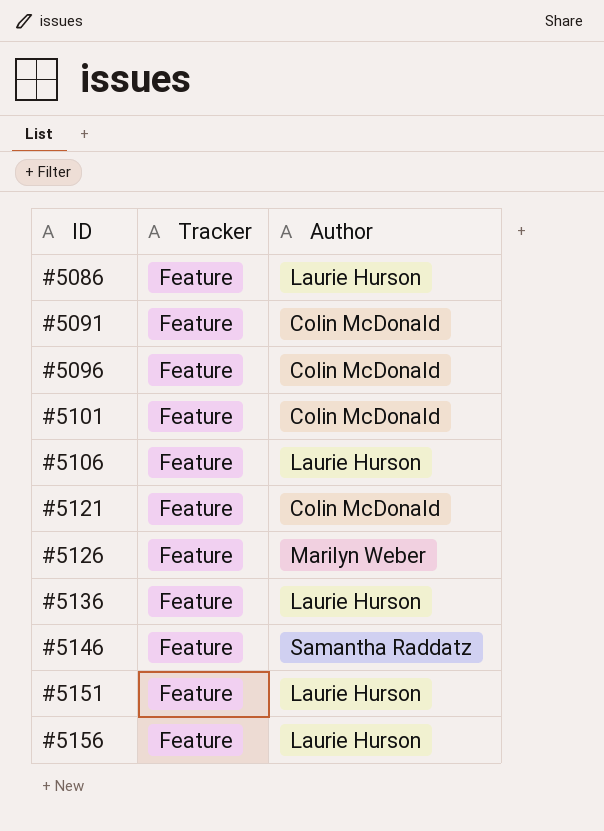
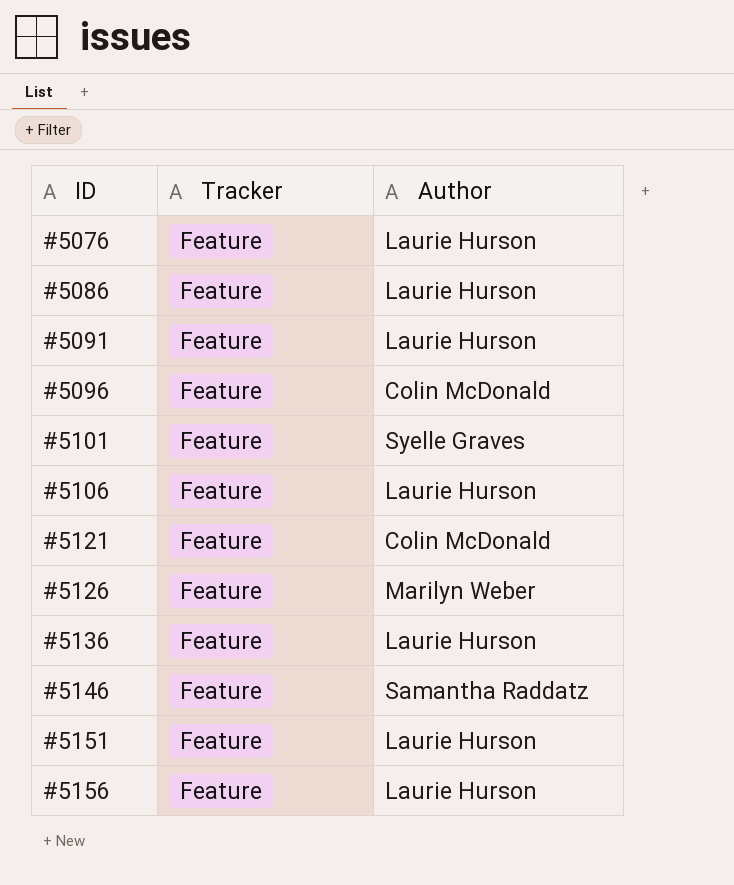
row #5076: none -> Feature | Laurie Hurson
#5091 | Author: Colin McDonald -> Laurie Hurson
#5101 | Author: Colin McDonald -> Syelle Graves

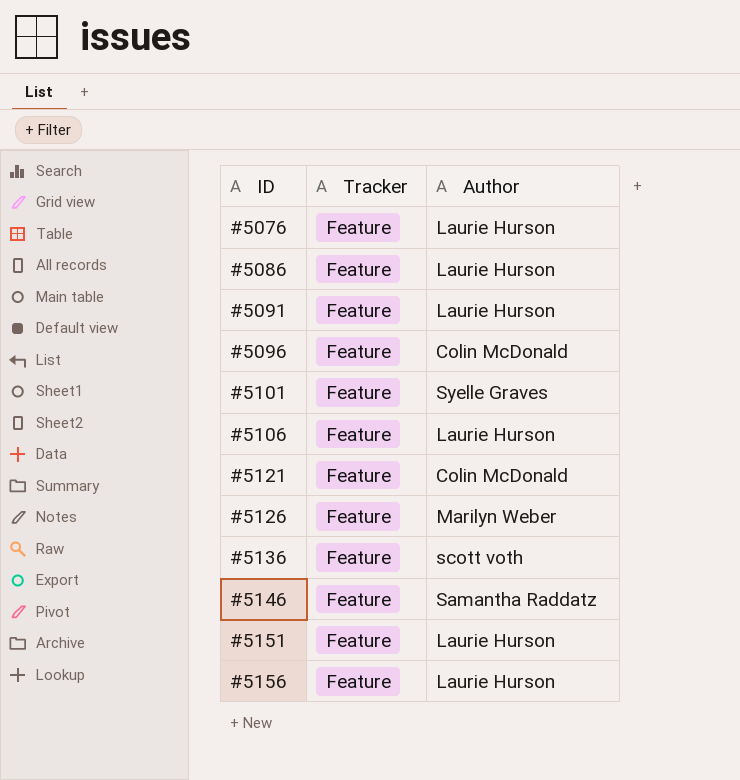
#5136 | Author: Laurie Hurson -> scott voth

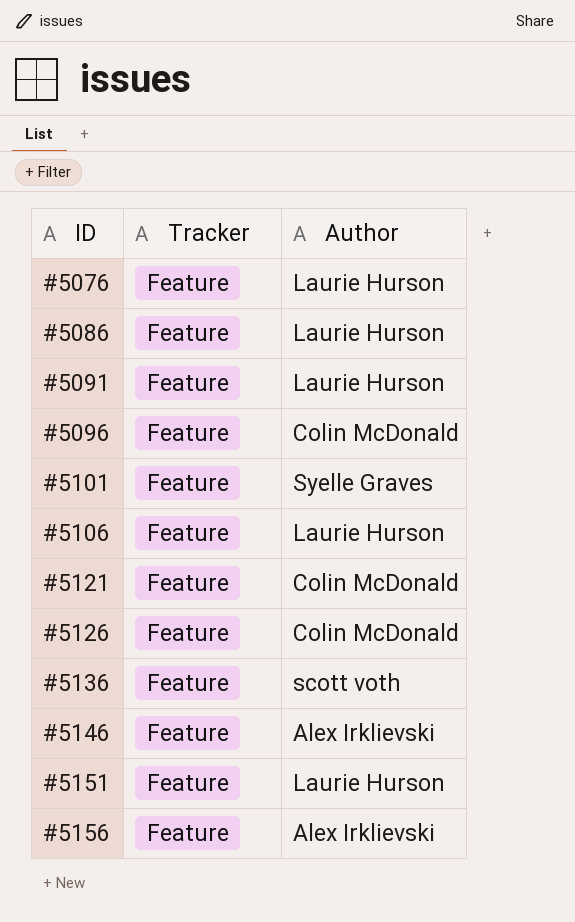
#5126 | Author: Marilyn Weber -> Colin McDonald
#5146 | Author: Samantha Raddatz -> Alex Irklievski
#5156 | Author: Laurie Hurson -> Alex Irklievski

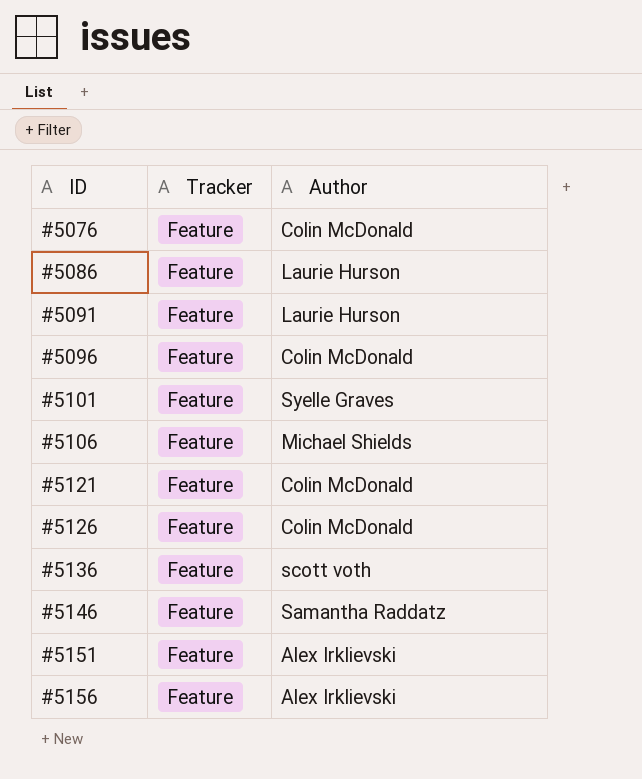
#5076 | Author: Laurie Hurson -> Colin McDonald
#5106 | Author: Laurie Hurson -> Michael Shields
#5146 | Author: Alex Irklievski -> Samantha Raddatz
#5151 | Author: Laurie Hurson -> Alex Irklievski

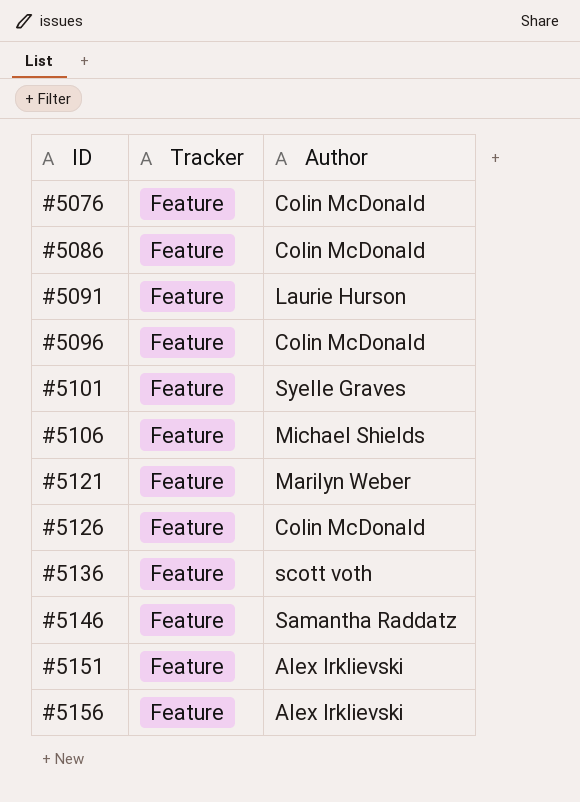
#5086 | Author: Laurie Hurson -> Colin McDonald
#5121 | Author: Colin McDonald -> Marilyn Weber

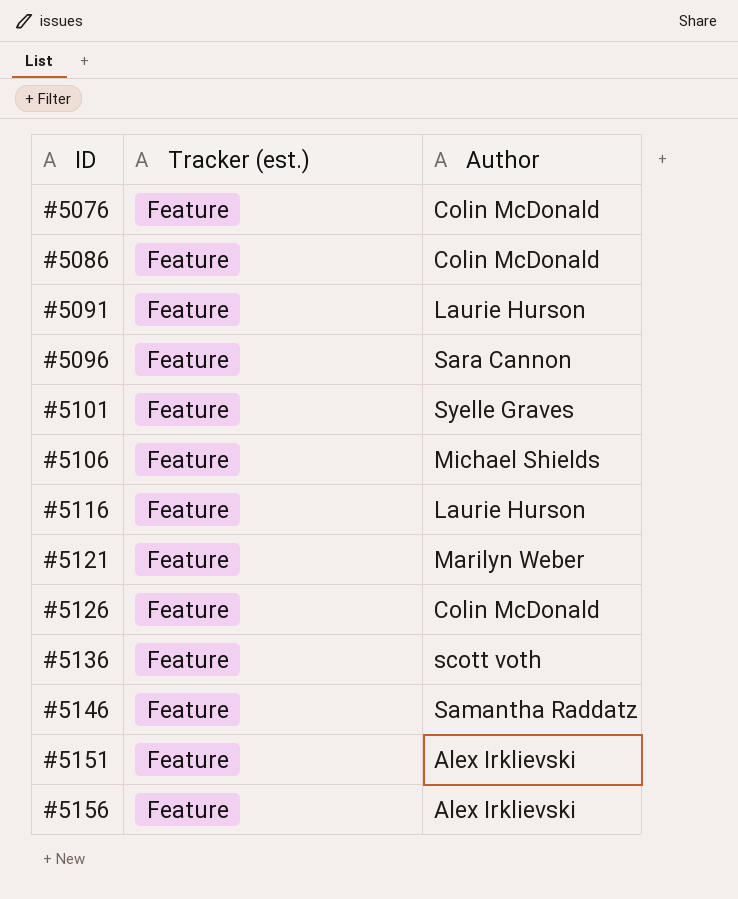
column name: Tracker -> Tracker (est.)
#5096 | Author: Colin McDonald -> Sara Cannon
row #5116: none -> Feature | Laurie Hurson

